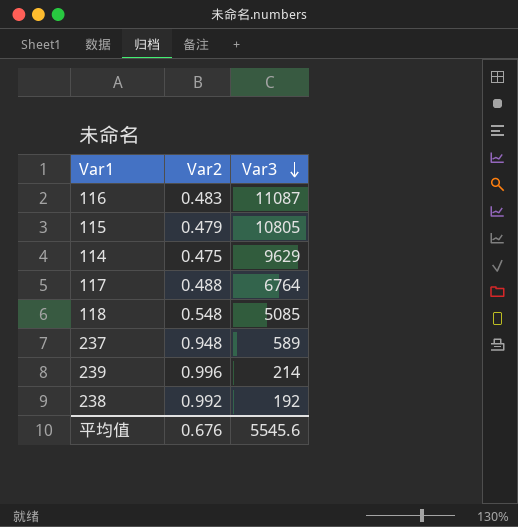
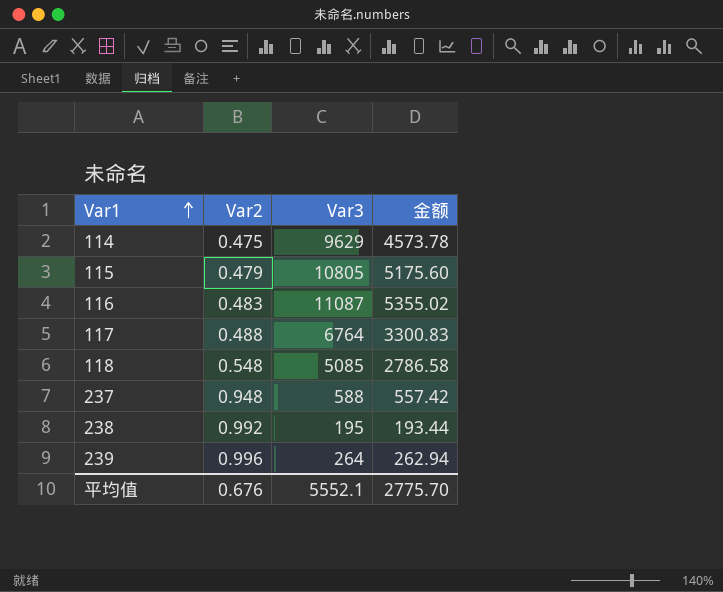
row order: Var3 descending -> Var1 ascending
column 金额 | formula: none -> [Var2] * [Var3]
237 | Var3: 589 -> 588
238 | Var3: 192 -> 195
239 | Var3: 214 -> 264
平均值 | Var3: 5545.6 -> 5552.1

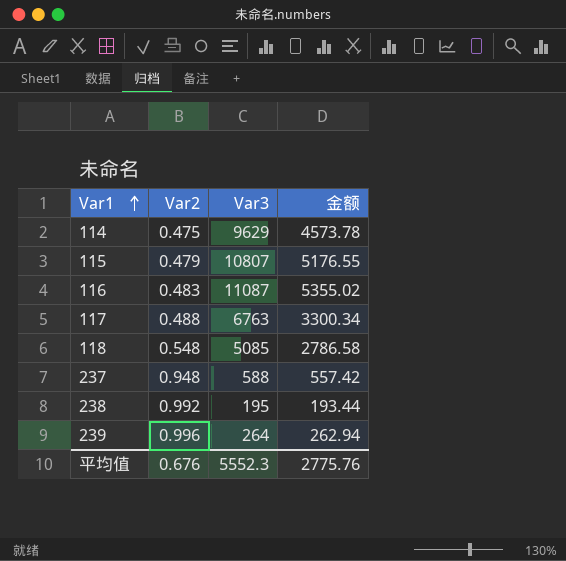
115 | Var3: 10805 -> 10807
115 | 金额: 5175.60 -> 5176.55
117 | Var3: 6764 -> 6763
117 | 金额: 3300.83 -> 3300.34
平均值 | Var3: 5552.1 -> 5552.3
平均值 | 金额: 2775.70 -> 2775.76

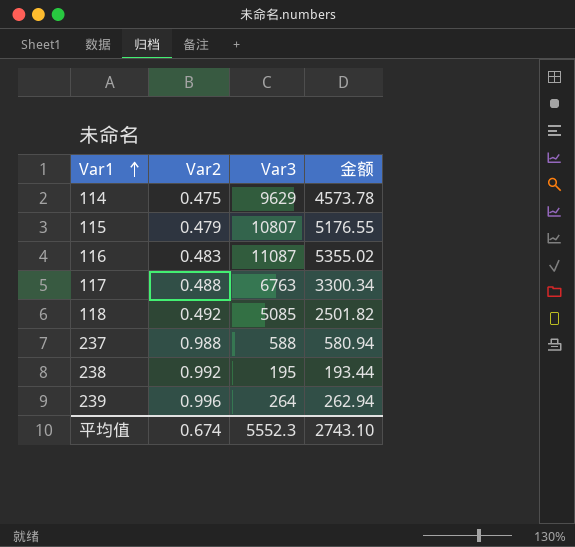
118 | Var2: 0.548 -> 0.492
118 | 金额: 2786.58 -> 2501.82
237 | Var2: 0.948 -> 0.988
237 | 金额: 557.42 -> 580.94
平均值 | Var2: 0.676 -> 0.674
平均值 | 金额: 2775.76 -> 2743.10

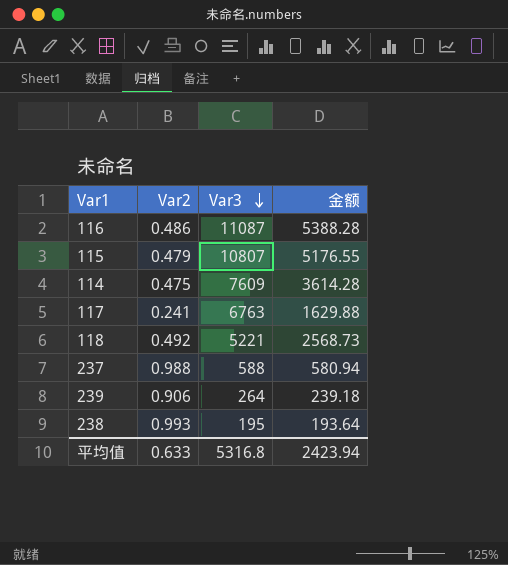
row order: Var1 ascending -> Var3 descending
116 | Var2: 0.483 -> 0.486
116 | 金额: 5355.02 -> 5388.28
114 | Var3: 9629 -> 7609
114 | 金额: 4573.78 -> 3614.28
117 | Var2: 0.488 -> 0.241
117 | 金额: 3300.34 -> 1629.88
118 | Var3: 5085 -> 5221
118 | 金额: 2501.82 -> 2568.73
239 | Var2: 0.996 -> 0.906
239 | 金额: 262.94 -> 239.18
238 | Var2: 0.992 -> 0.993
238 | 金额: 193.44 -> 193.64
平均值 | Var2: 0.674 -> 0.633
平均值 | Var3: 5552.3 -> 5316.8
平均值 | 金额: 2743.10 -> 2423.94

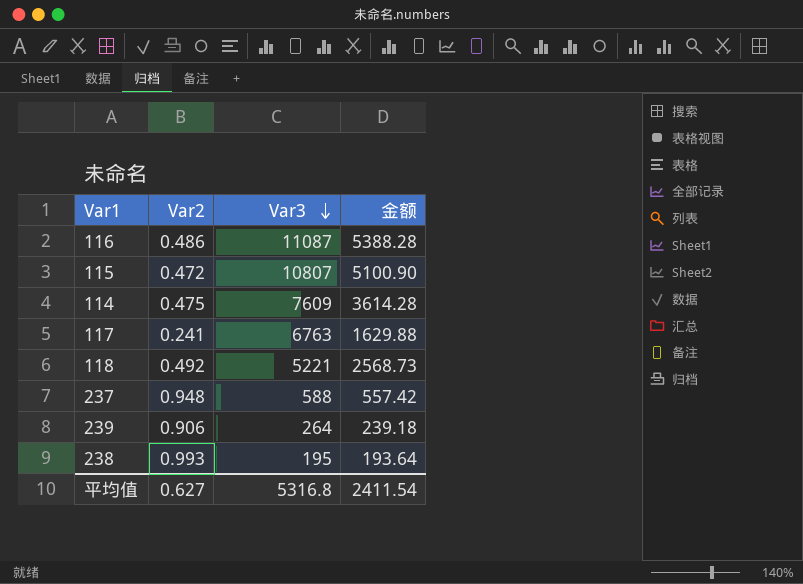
115 | Var2: 0.479 -> 0.472
115 | 金额: 5176.55 -> 5100.90
237 | Var2: 0.988 -> 0.948
237 | 金额: 580.94 -> 557.42
平均值 | Var2: 0.633 -> 0.627
平均值 | 金额: 2423.94 -> 2411.54

